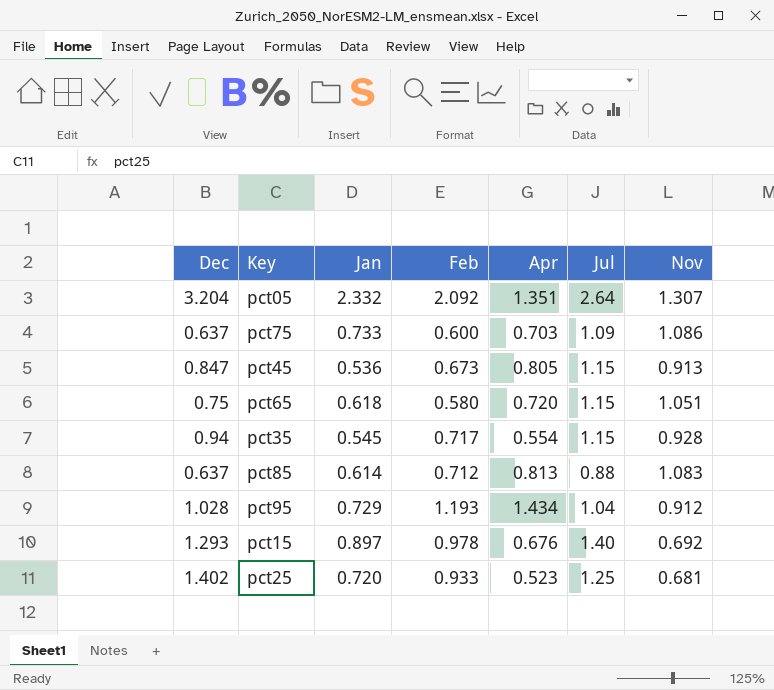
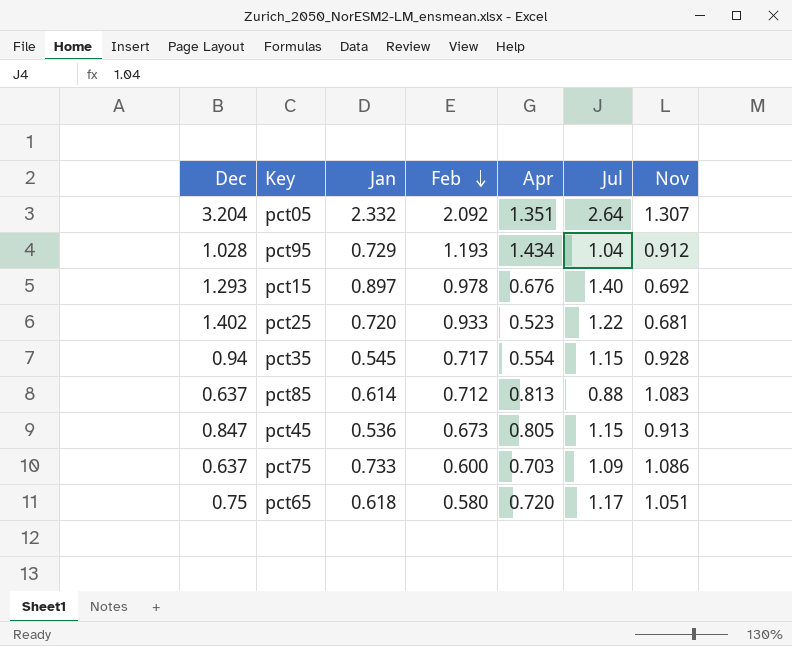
row order: none -> Feb descending
pct25 | Jul: 1.25 -> 1.22
pct65 | Jul: 1.15 -> 1.17

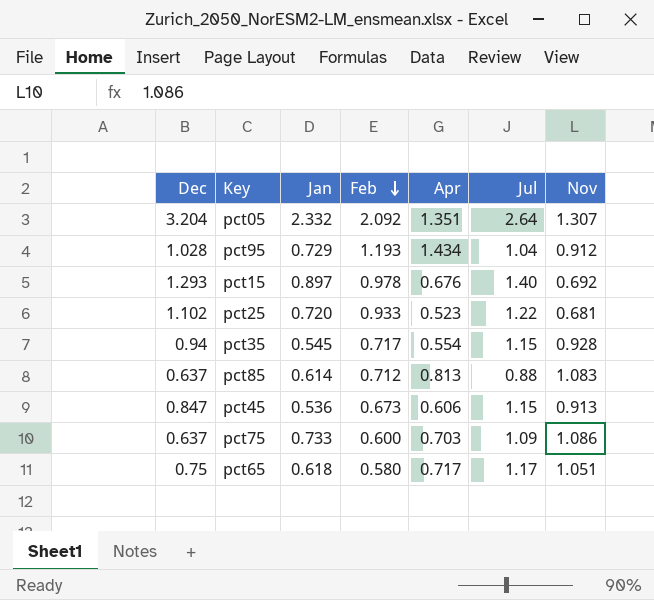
pct25 | Dec: 1.402 -> 1.102
pct45 | Apr: 0.805 -> 0.606
pct65 | Apr: 0.720 -> 0.717

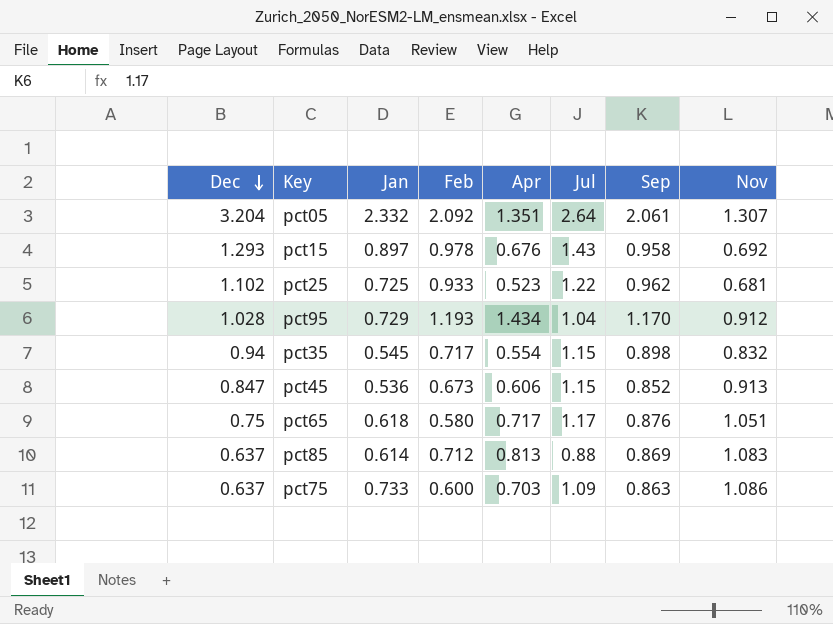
row order: Feb descending -> Dec descending
column Sep | position: none -> 7
pct15 | Jul: 1.40 -> 1.43
pct25 | Jan: 0.720 -> 0.725
pct35 | Nov: 0.928 -> 0.832

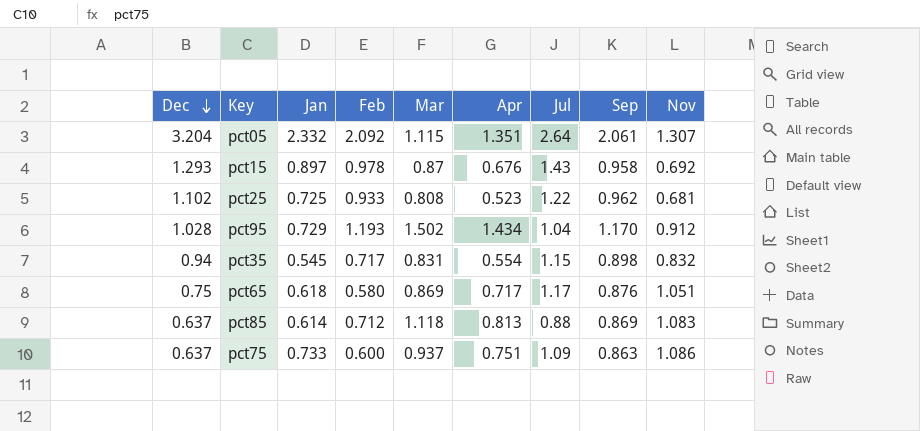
column Mar | position: none -> 5
row pct45: 0.847 | 0.536 | 0.673 | 0.606 | 1.15 | 0.852 | 0.913 -> none
pct75 | Apr: 0.703 -> 0.751

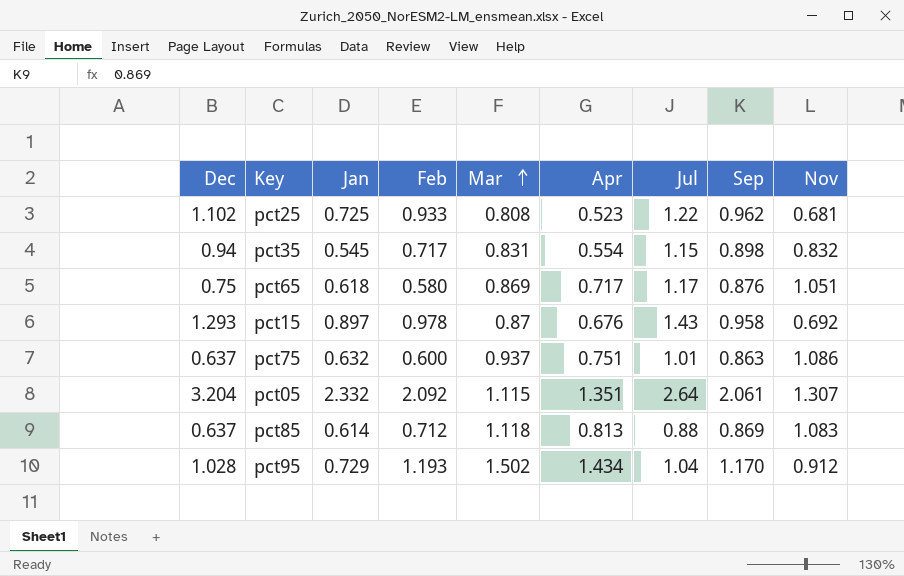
row order: Dec descending -> Mar ascending
pct75 | Jan: 0.733 -> 0.632
pct75 | Jul: 1.09 -> 1.01

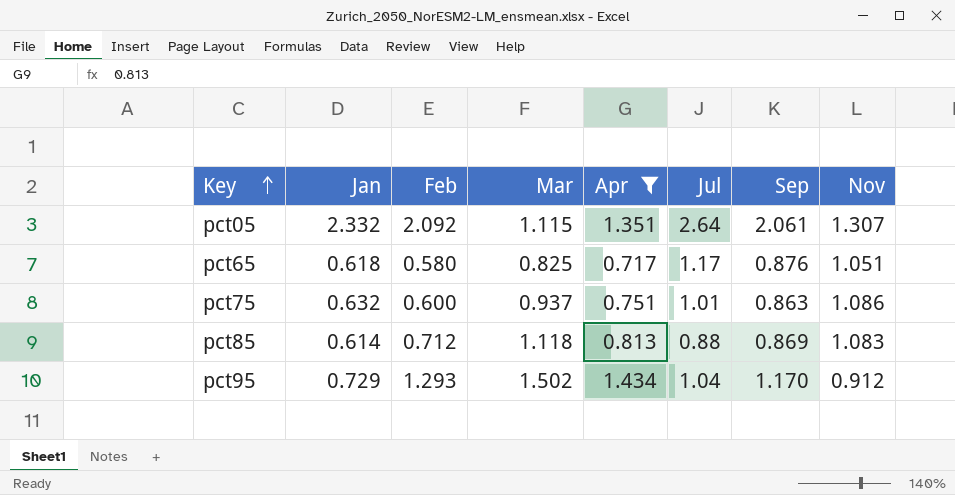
filter: none -> Apr >= 0.717
row order: Mar ascending -> Key ascending
column Dec | position: 1 -> none
pct65 | Mar: 0.869 -> 0.825
pct95 | Feb: 1.193 -> 1.293

